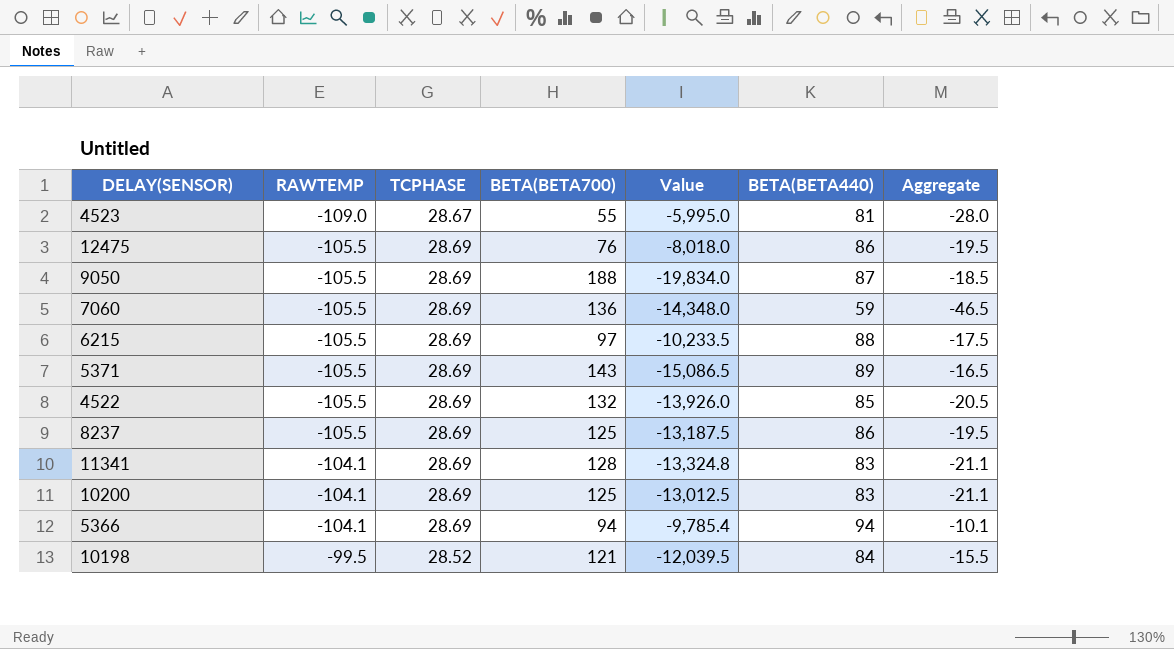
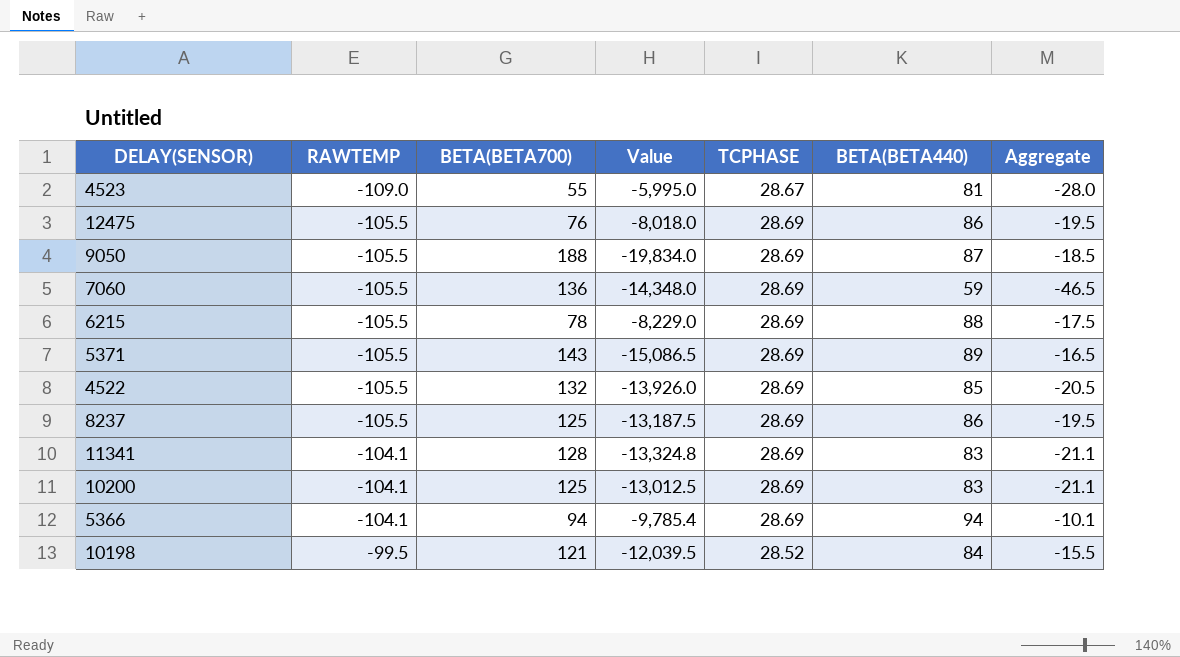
column TCPHASE | position: 3 -> 5
6215 | BETA(BETA700): 97 -> 78
6215 | Value: -10,233.5 -> -8,229.0

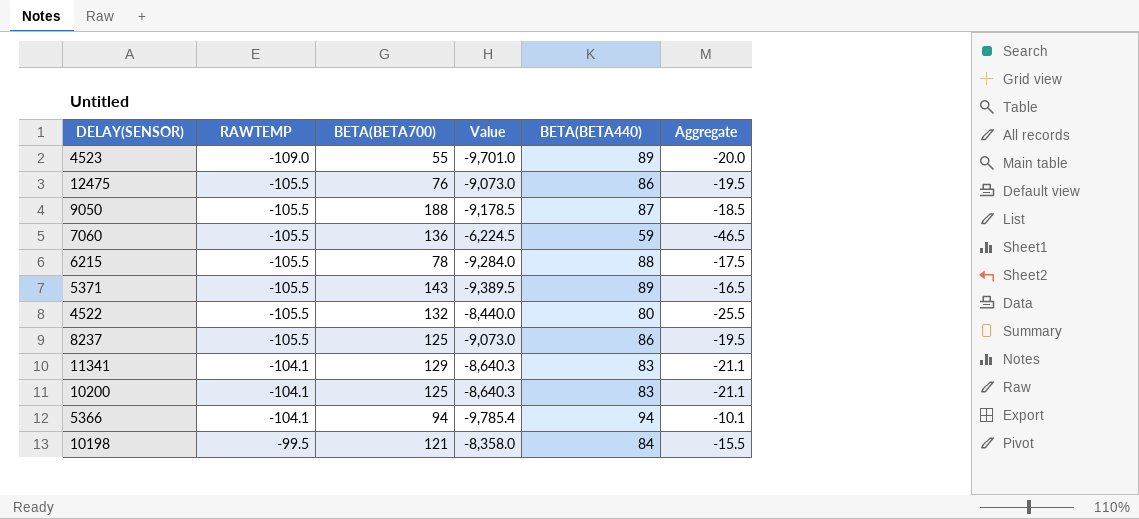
column TCPHASE | position: 5 -> none
column Value | formula: [RAWTEMP] * [BETA(BETA700)] -> [RAWTEMP] * [BETA(BETA440)]
4523 | BETA(BETA440): 81 -> 89
4523 | Aggregate: -28.0 -> -20.0
4522 | BETA(BETA440): 85 -> 80
4522 | Aggregate: -20.5 -> -25.5
11341 | BETA(BETA700): 128 -> 129

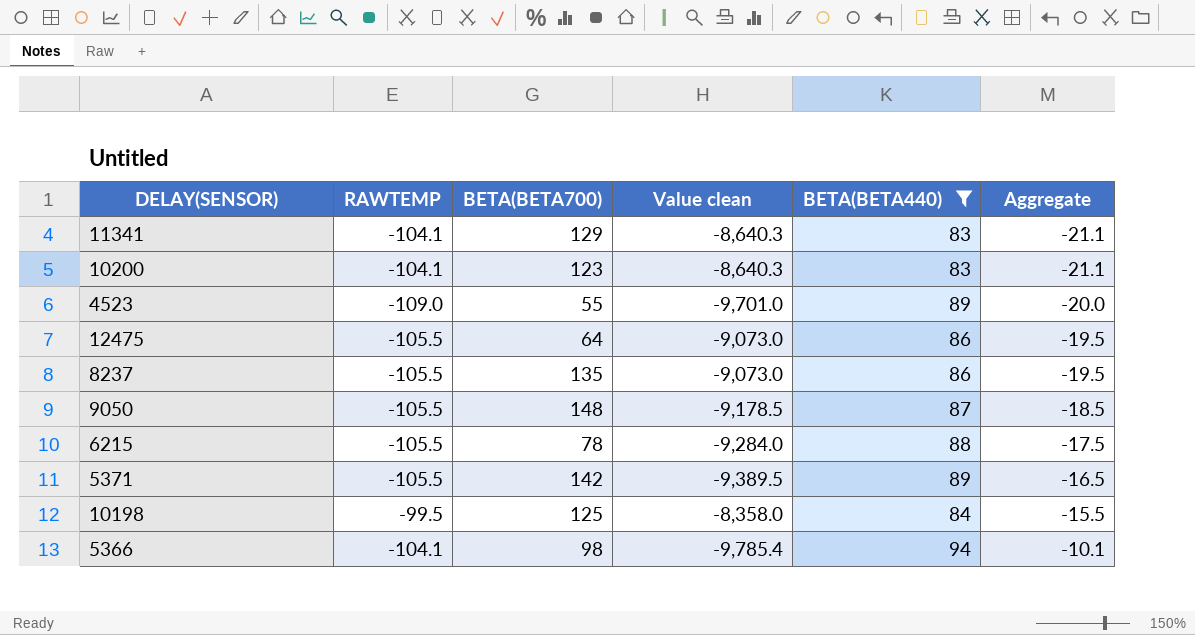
filter: none -> BETA(BETA440) >= 83
row order: RAWTEMP ascending -> Aggregate ascending
column name: Value -> Value clean
10200 | BETA(BETA700): 125 -> 123
12475 | BETA(BETA700): 76 -> 64
8237 | BETA(BETA700): 125 -> 135
9050 | BETA(BETA700): 188 -> 148
5371 | BETA(BETA700): 143 -> 142
10198 | BETA(BETA700): 121 -> 125
5366 | BETA(BETA700): 94 -> 98

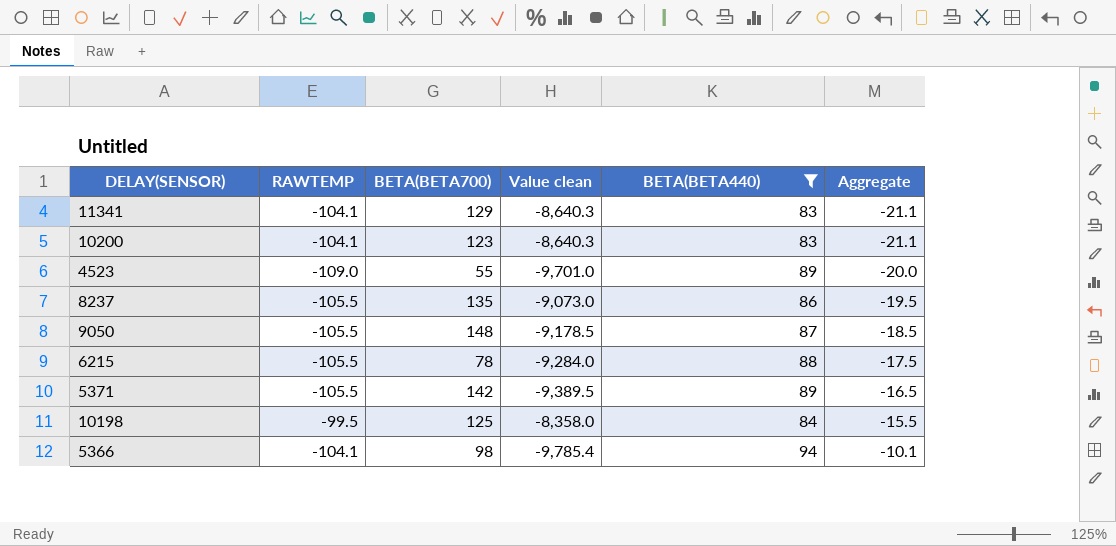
row 12475: -105.5 | 64 | -9,073.0 | 86 | -19.5 -> none

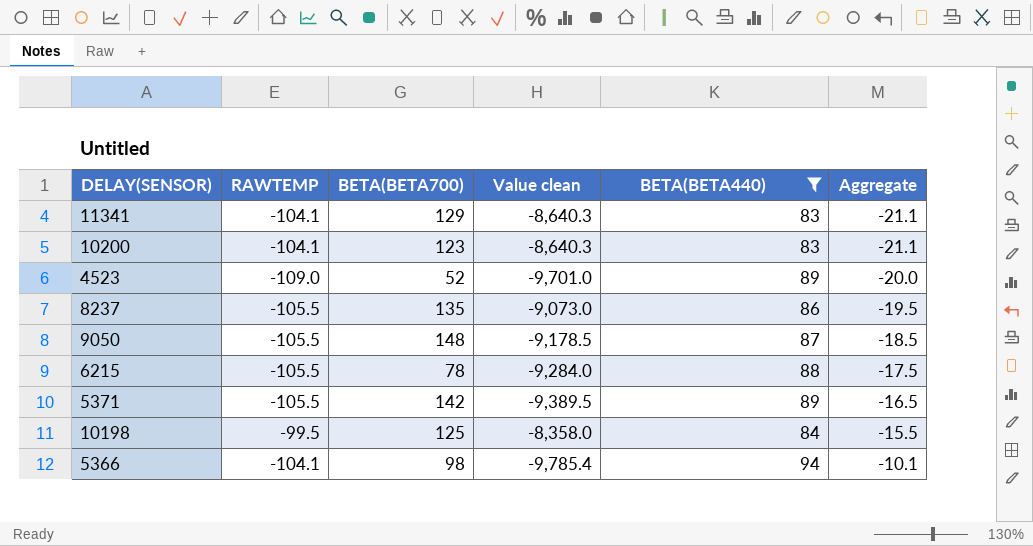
4523 | BETA(BETA700): 55 -> 52

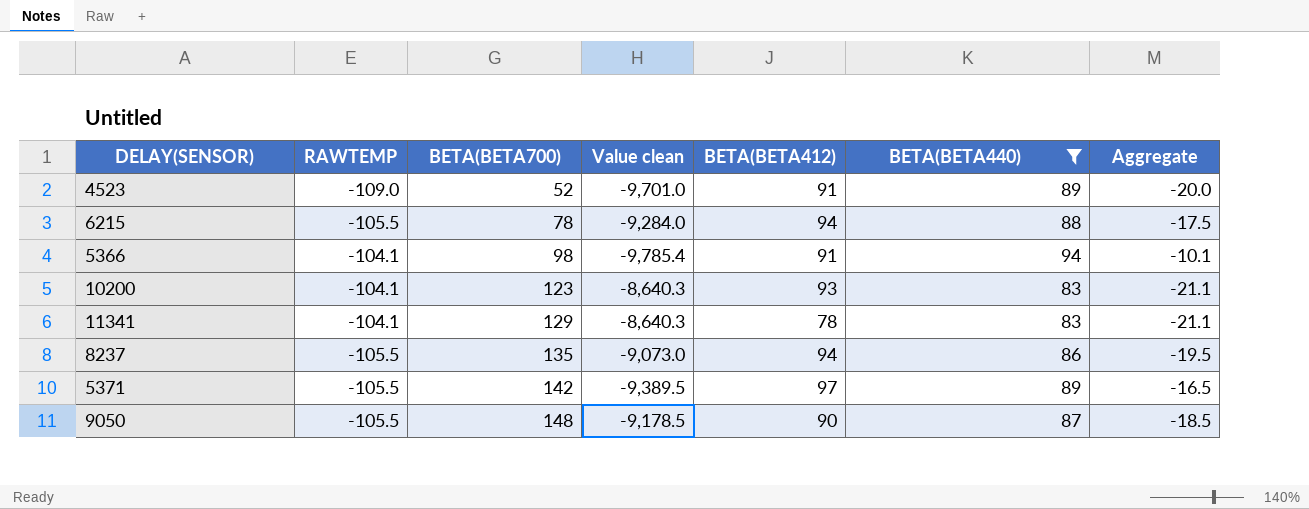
row order: Aggregate ascending -> BETA(BETA700) ascending
column BETA(BETA412) | position: none -> 5
row 10198: -99.5 | 125 | -8,358.0 | 84 | -15.5 -> none

